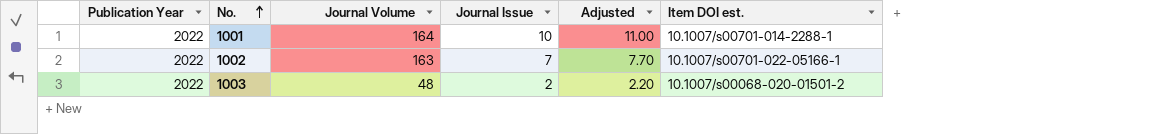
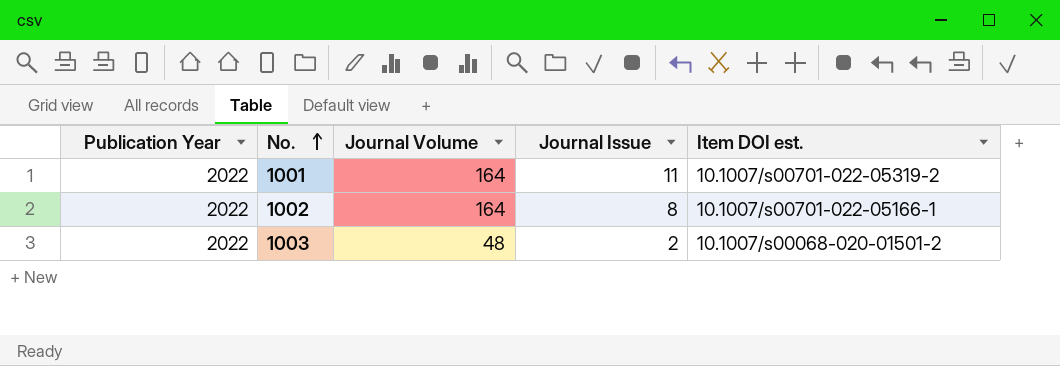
column Adjusted | formula: [Journal Issue] * 1.1 -> none
1001 | Journal Issue: 10 -> 11
1001 | Item DOI est.: 10.1007/s00701-014-2288-1 -> 10.1007/s00701-022-05319-2
1002 | Journal Volume: 163 -> 164
1002 | Journal Issue: 7 -> 8

